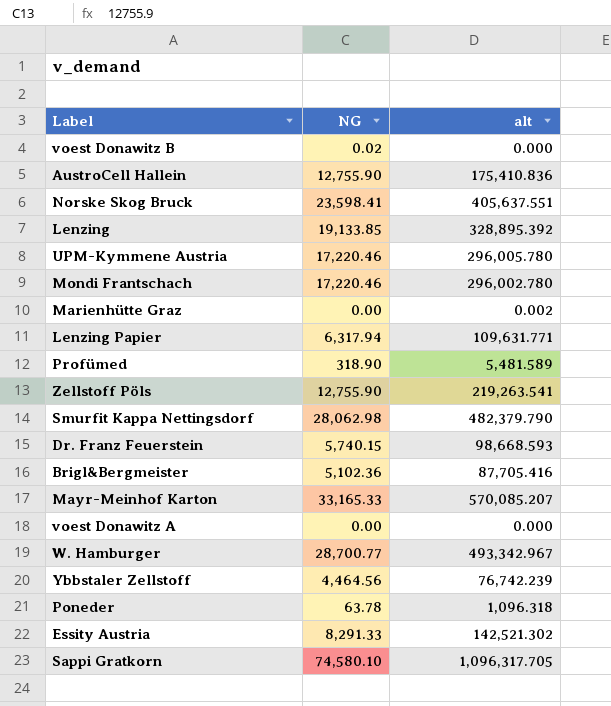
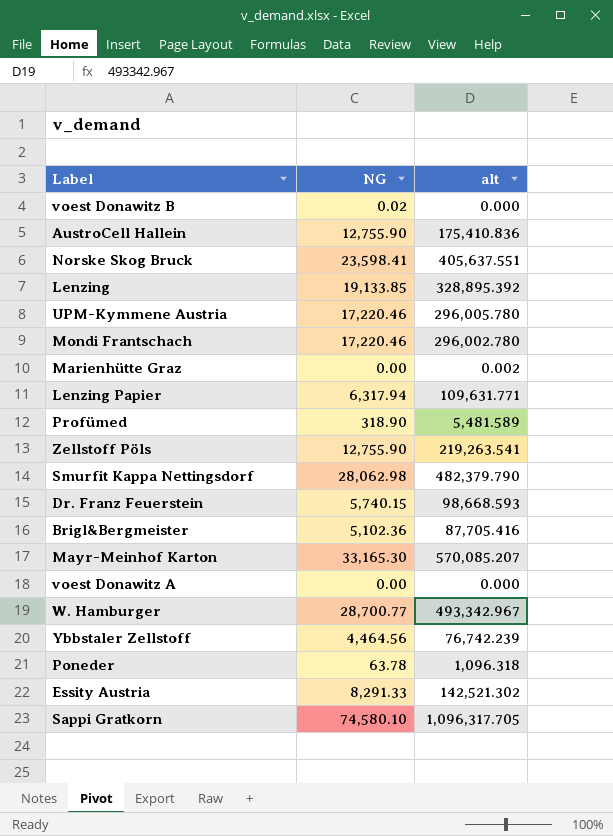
Mayr-Meinhof Karton | NG: 33,165.33 -> 33,165.30

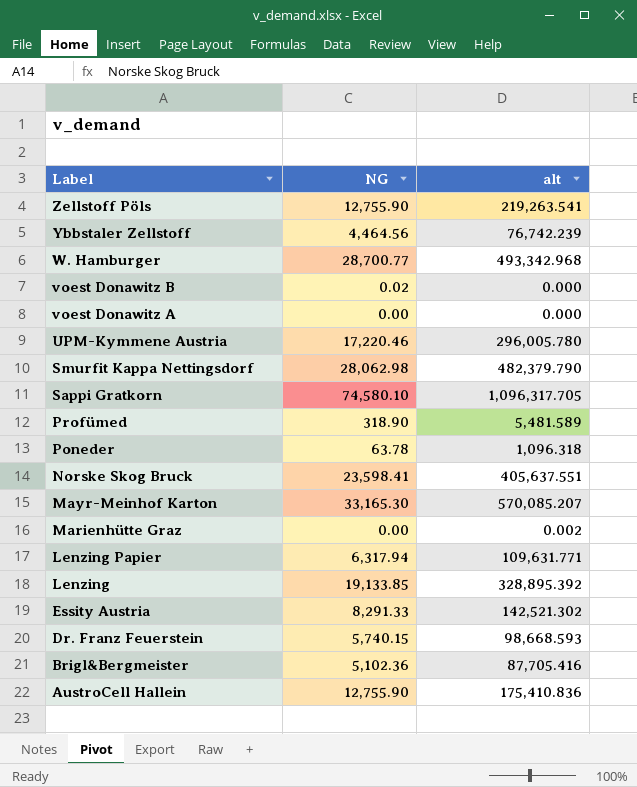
row order: none -> Label descending
row Mondi Frantschach: 17,220.46 | 296,002.780 -> none
W. Hamburger | alt: 493,342.967 -> 493,342.968

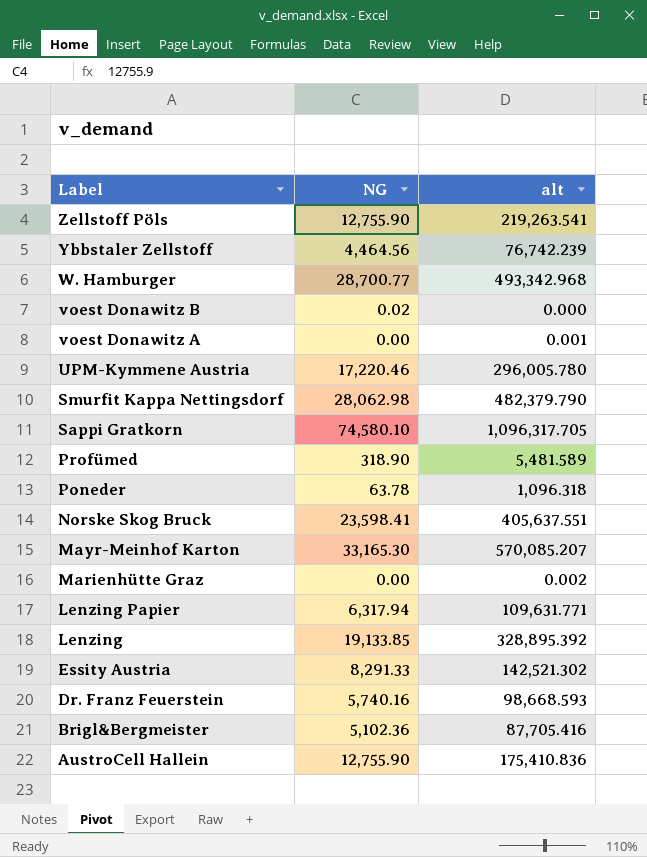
voest Donawitz A | alt: 0.000 -> 0.001
Dr. Franz Feuerstein | NG: 5,740.15 -> 5,740.16

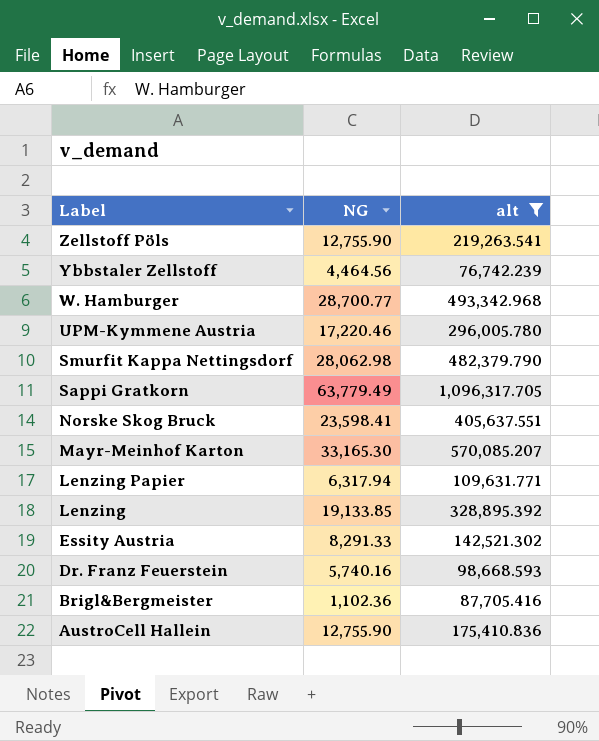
filter: none -> alt >= 76,742.239
Sappi Gratkorn | NG: 74,580.10 -> 63,779.49
Brigl&Bergmeister | NG: 5,102.36 -> 1,102.36

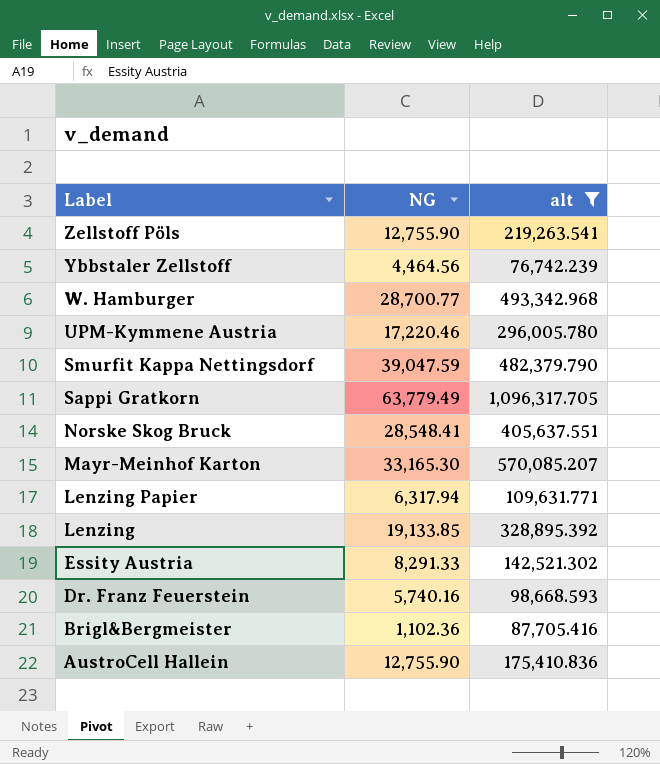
Smurfit Kappa Nettingsdorf | NG: 28,062.98 -> 39,047.59
Norske Skog Bruck | NG: 23,598.41 -> 28,548.41

